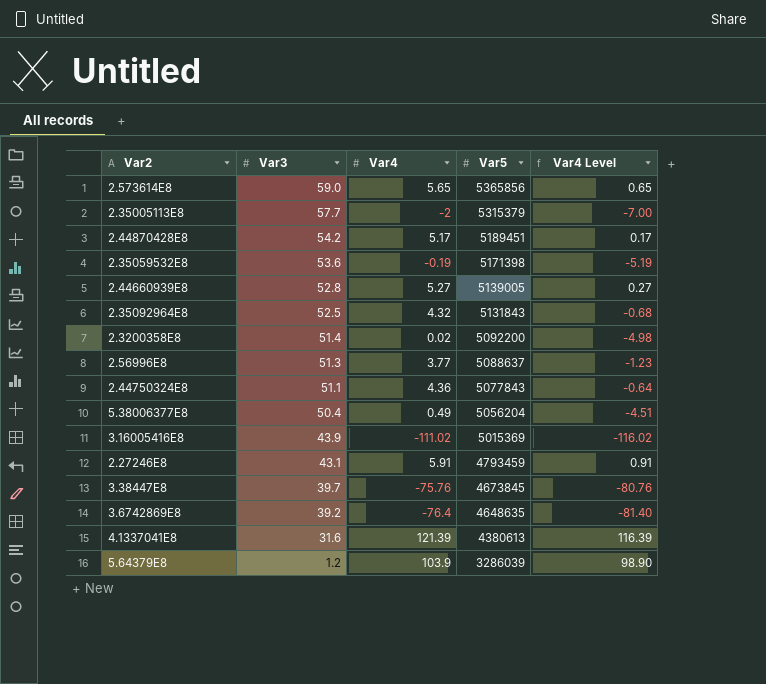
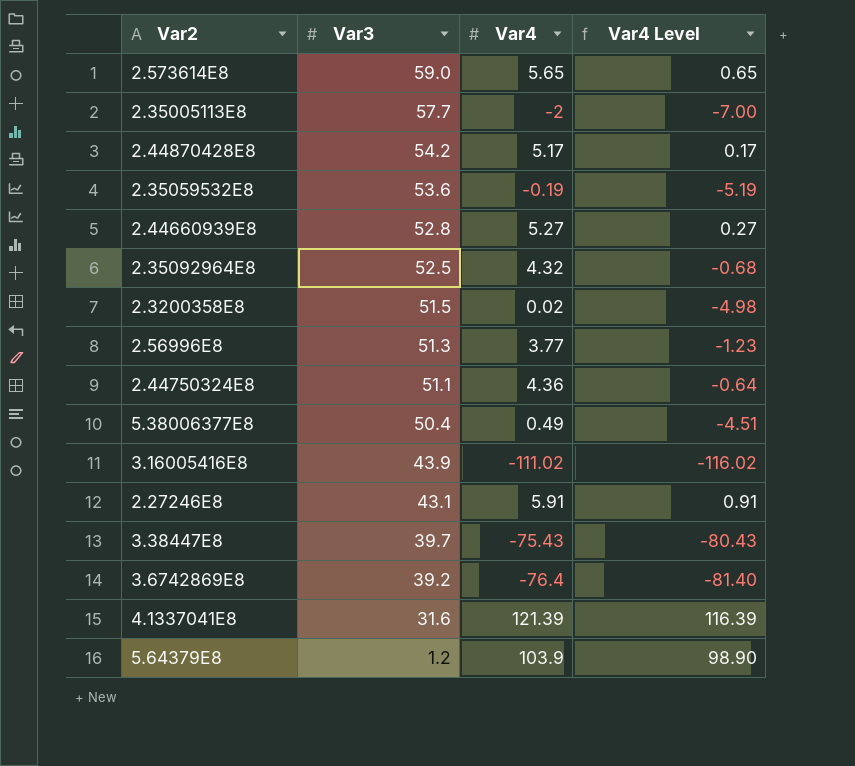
column Var5 | position: 4 -> none
2.3200358E8 | Var3: 51.4 -> 51.5
3.38447E8 | Var4: -75.76 -> -75.43
3.38447E8 | Var4 Level: -80.76 -> -80.43

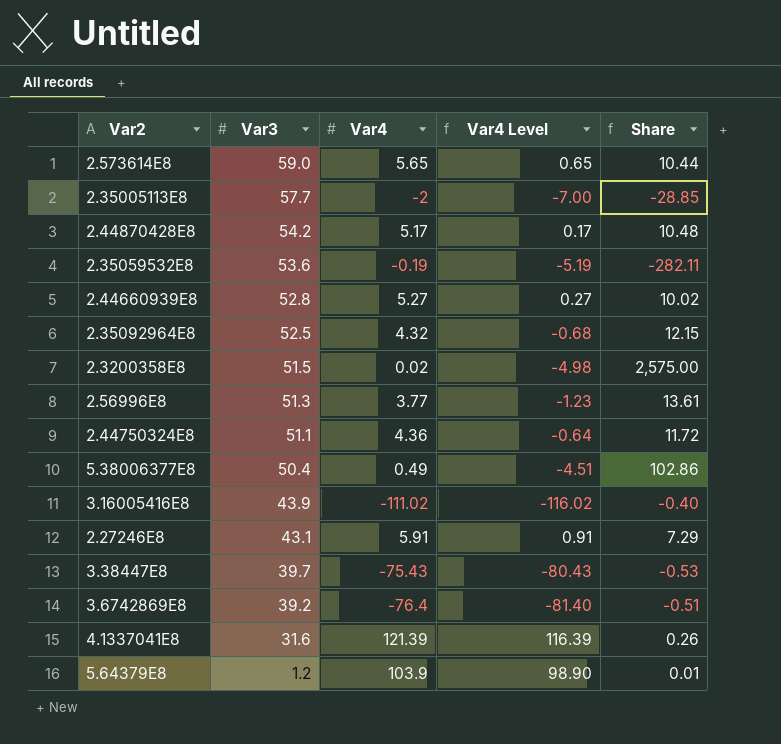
column Share | formula: none -> [Var3] / [Var4]

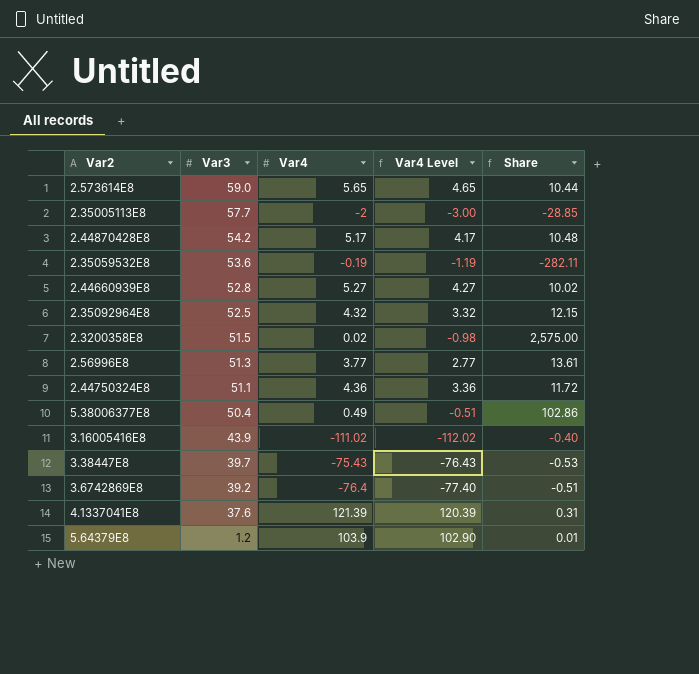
column Var4 Level | formula: [Var4] - 5 -> [Var4] - 1
row 2.27246E8: 43.1 | 5.91 | 0.91 | 7.29 -> none
4.1337041E8 | Var3: 31.6 -> 37.6
4.1337041E8 | Share: 0.26 -> 0.31

